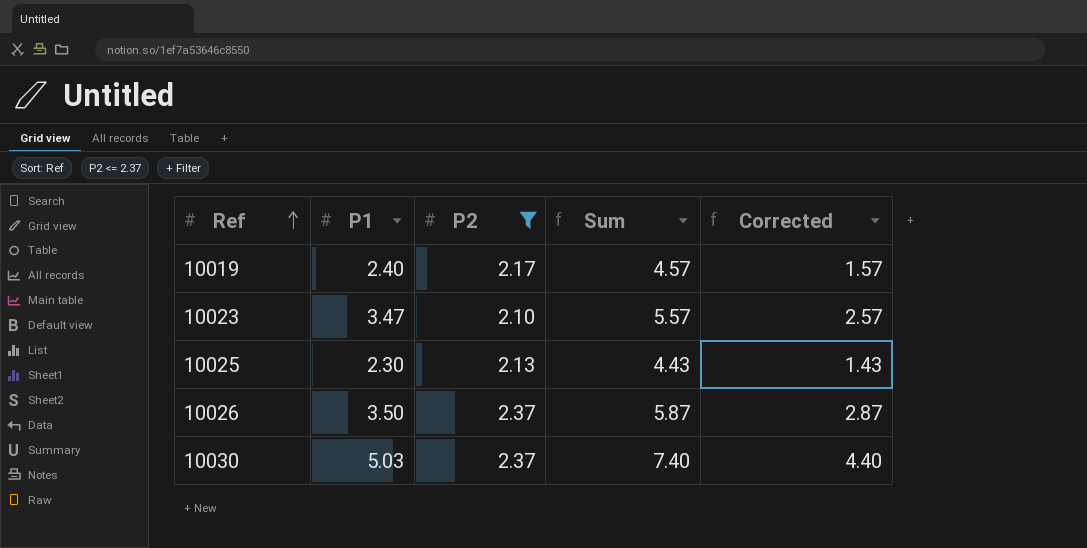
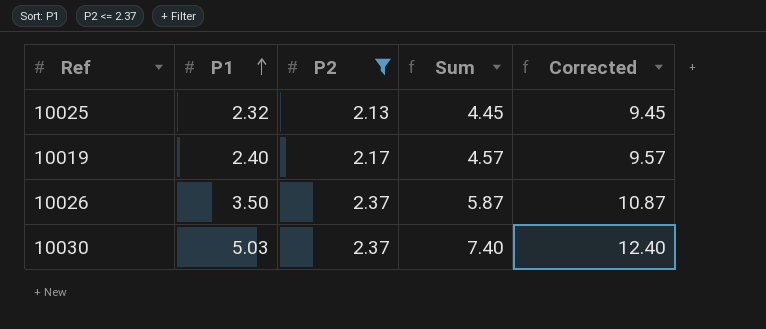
row order: Ref ascending -> P1 ascending
column Corrected | formula: [Sum] - 3 -> [Sum] + 5
row 10023: 3.47 | 2.10 | 5.57 | 2.57 -> none
10025 | P1: 2.30 -> 2.32
10025 | Sum: 4.43 -> 4.45

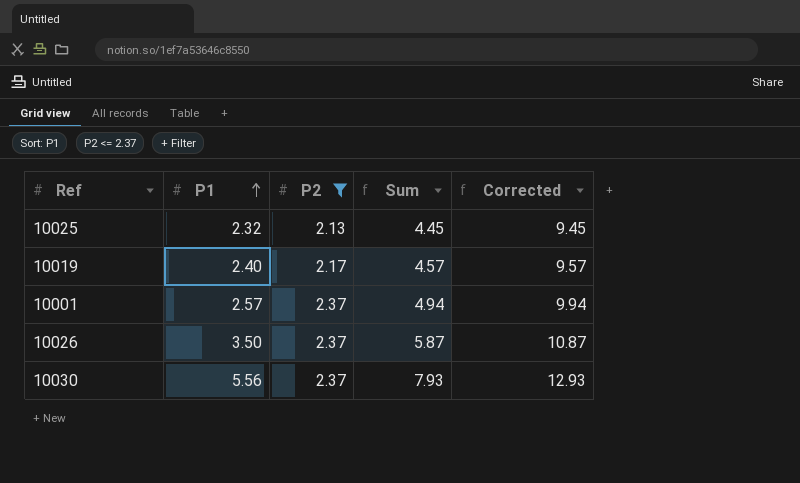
row 10001: none -> 2.57 | 2.37 | 4.94 | 9.94
10030 | P1: 5.03 -> 5.56
10030 | Sum: 7.40 -> 7.93
10030 | Corrected: 12.40 -> 12.93

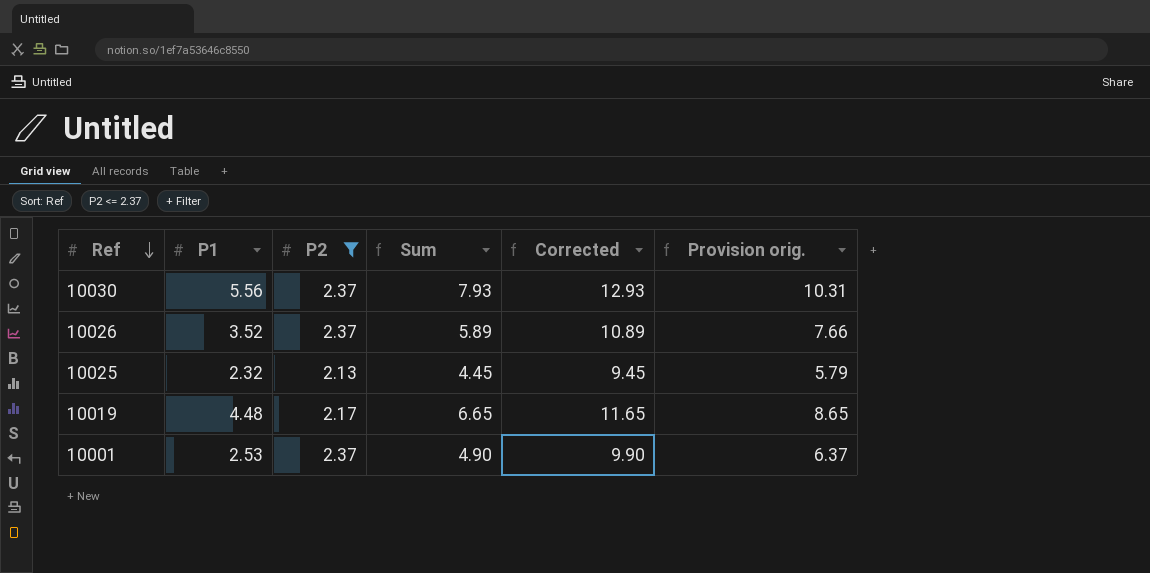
row order: P1 ascending -> Ref descending
column Provision orig. | formula: none -> [Sum] * 1.3
10026 | P1: 3.50 -> 3.52
10026 | Sum: 5.87 -> 5.89
10026 | Corrected: 10.87 -> 10.89
10019 | P1: 2.40 -> 4.48
10019 | Sum: 4.57 -> 6.65
10019 | Corrected: 9.57 -> 11.65
10001 | P1: 2.57 -> 2.53
10001 | Sum: 4.94 -> 4.90
10001 | Corrected: 9.94 -> 9.90

